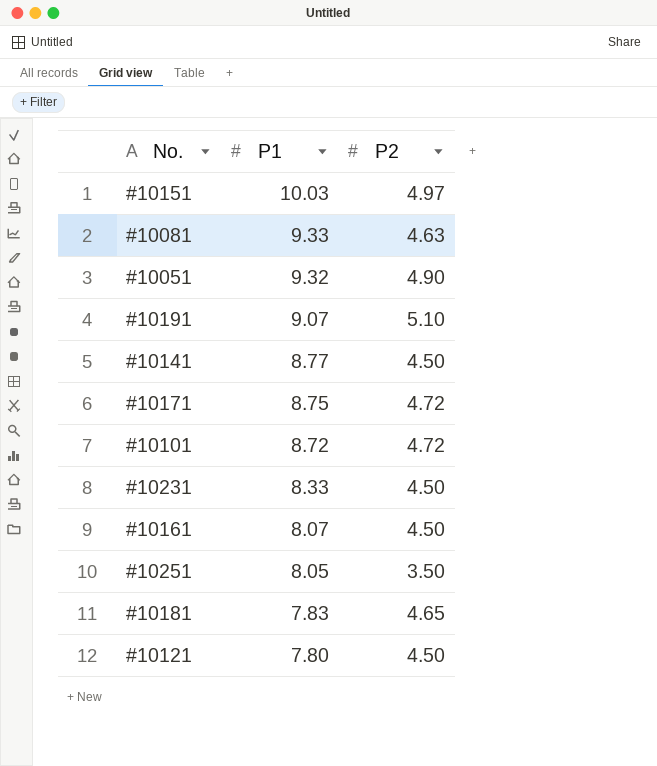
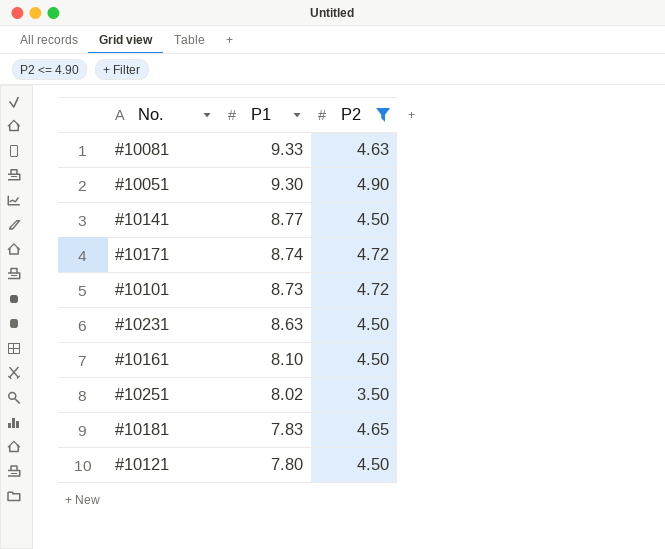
filter: none -> P2 <= 4.90
#10051 | P1: 9.32 -> 9.30
#10171 | P1: 8.75 -> 8.74
#10101 | P1: 8.72 -> 8.73
#10231 | P1: 8.33 -> 8.63
#10161 | P1: 8.07 -> 8.10
#10251 | P1: 8.05 -> 8.02

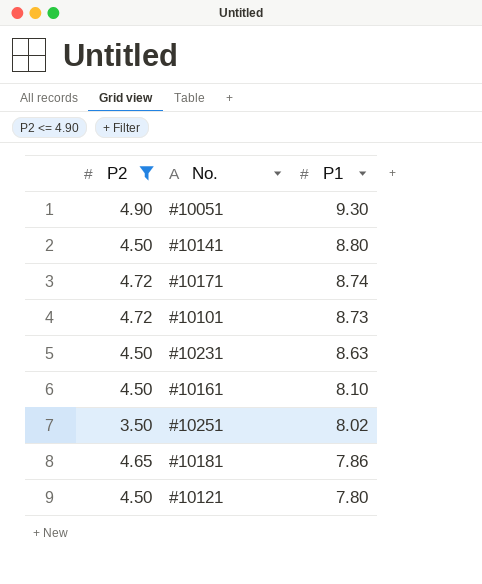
column P2 | position: 3 -> 1
row #10081: 9.33 | 4.63 -> none
#10141 | P1: 8.77 -> 8.80
#10181 | P1: 7.83 -> 7.86

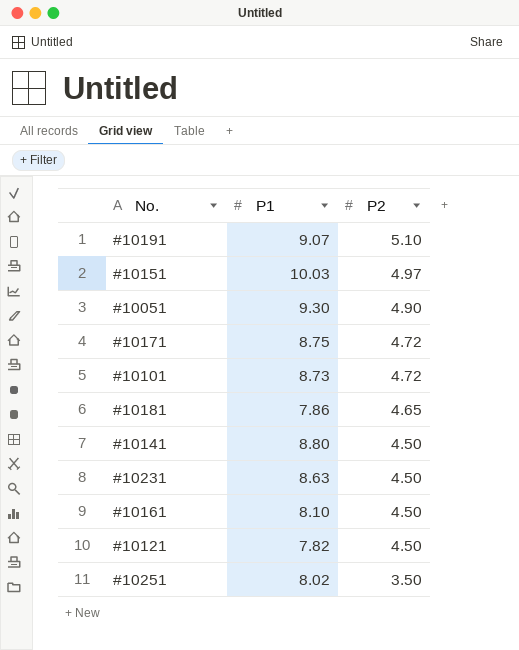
filter: P2 <= 4.90 -> none
row order: P1 descending -> P2 descending
column P2 | position: 1 -> 3
#10171 | P1: 8.74 -> 8.75
#10121 | P1: 7.80 -> 7.82

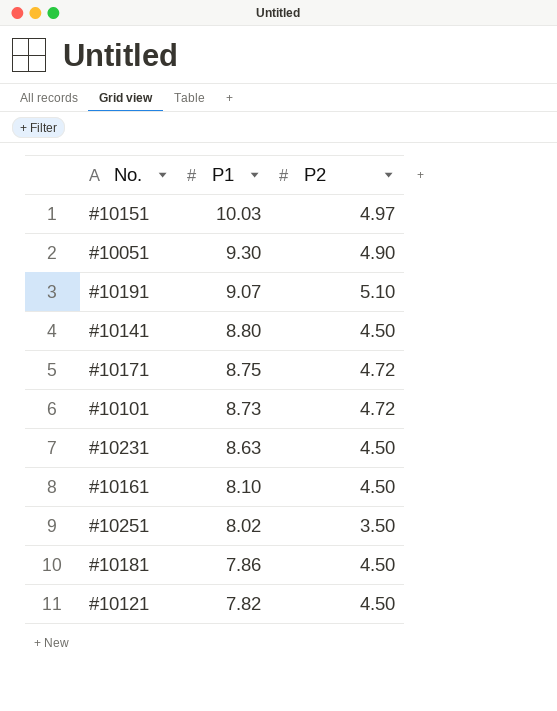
row order: P2 descending -> P1 descending
#10181 | P2: 4.65 -> 4.50

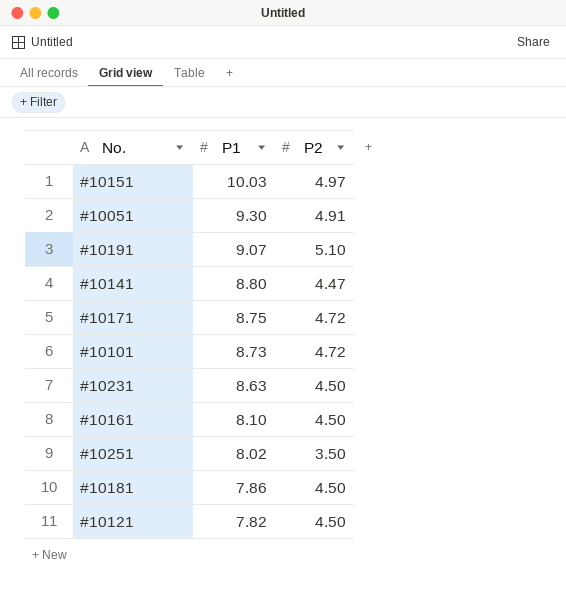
#10051 | P2: 4.90 -> 4.91
#10141 | P2: 4.50 -> 4.47

